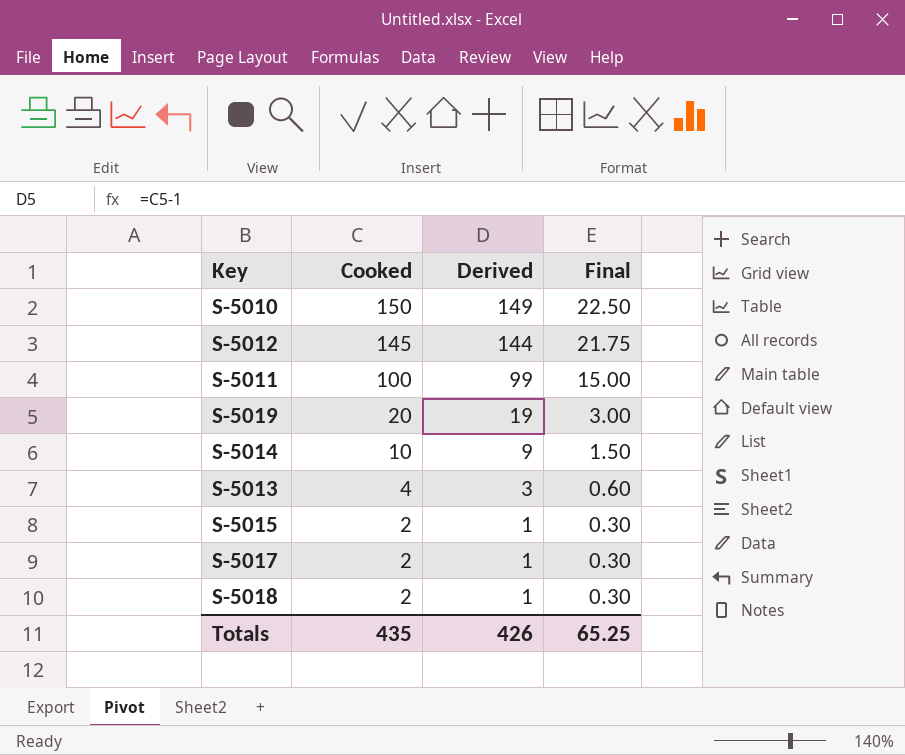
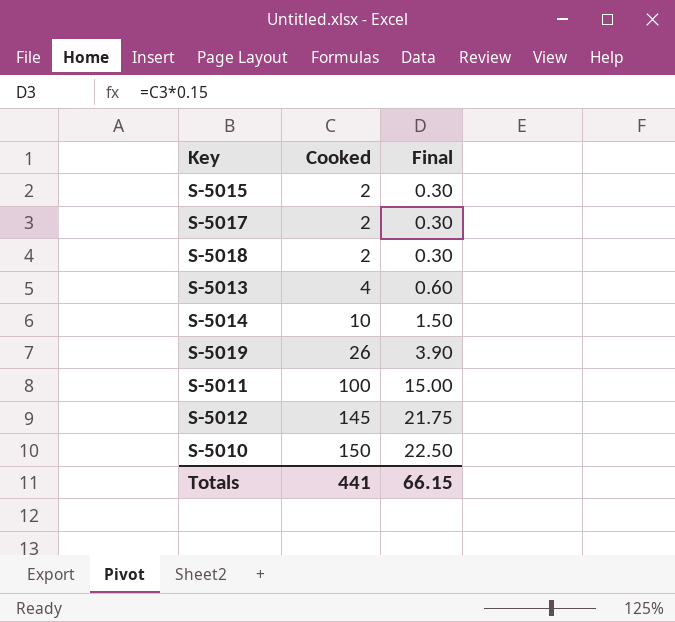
row order: Cooked descending -> Cooked ascending
column Derived | formula: [Cooked] - 1 -> none
S-5019 | Cooked: 20 -> 26
S-5019 | Final: 3.00 -> 3.90
Totals | Cooked: 435 -> 441
Totals | Final: 65.25 -> 66.15

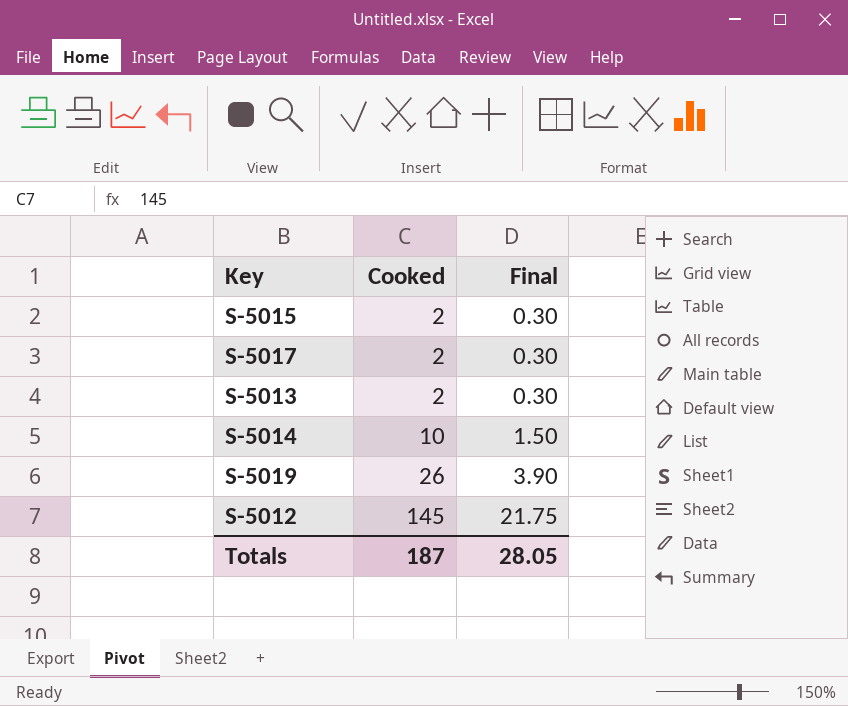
row S-5018: 2 | 0.30 -> none
row S-5011: 100 | 15.00 -> none
row S-5010: 150 | 22.50 -> none
S-5013 | Cooked: 4 -> 2
S-5013 | Final: 0.60 -> 0.30
Totals | Cooked: 441 -> 187
Totals | Final: 66.15 -> 28.05

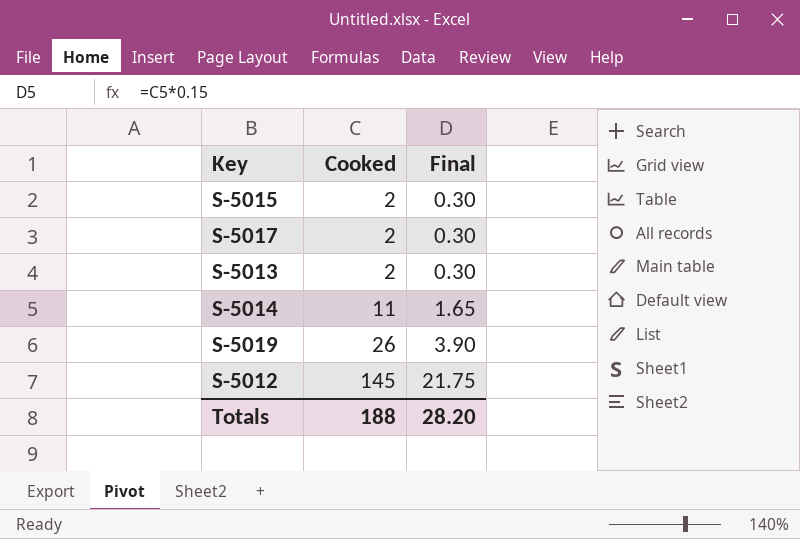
S-5014 | Cooked: 10 -> 11
S-5014 | Final: 1.50 -> 1.65
Totals | Cooked: 187 -> 188
Totals | Final: 28.05 -> 28.20

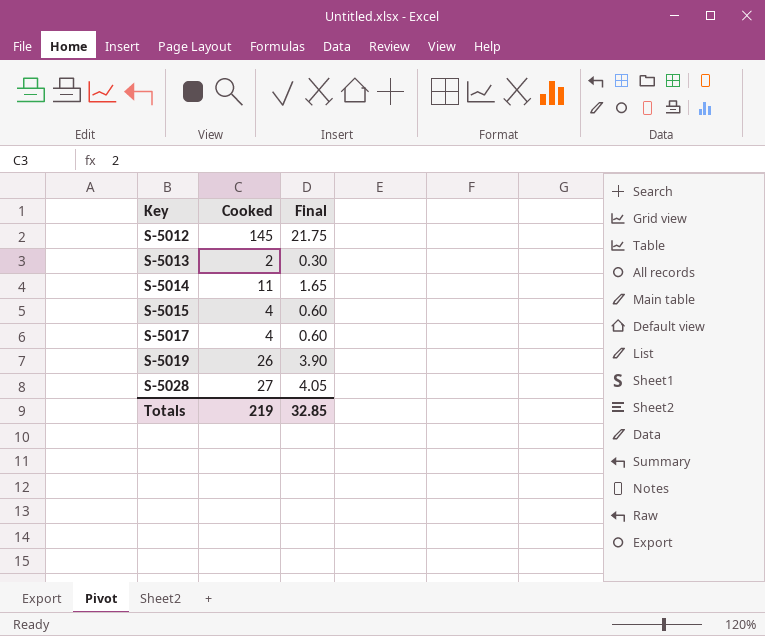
row order: Cooked ascending -> Key ascending
S-5015 | Cooked: 2 -> 4
S-5015 | Final: 0.30 -> 0.60
S-5017 | Cooked: 2 -> 4
S-5017 | Final: 0.30 -> 0.60
row S-5028: none -> 27 | 4.05
Totals | Cooked: 188 -> 219
Totals | Final: 28.20 -> 32.85

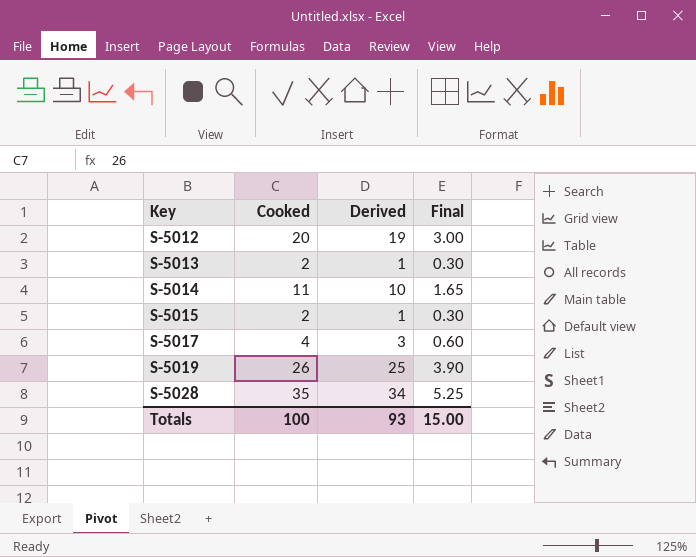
column Derived | formula: none -> [Cooked] - 1
S-5012 | Cooked: 145 -> 20
S-5012 | Final: 21.75 -> 3.00
S-5015 | Cooked: 4 -> 2
S-5015 | Final: 0.60 -> 0.30
S-5028 | Cooked: 27 -> 35
S-5028 | Final: 4.05 -> 5.25
Totals | Cooked: 219 -> 100
Totals | Final: 32.85 -> 15.00

